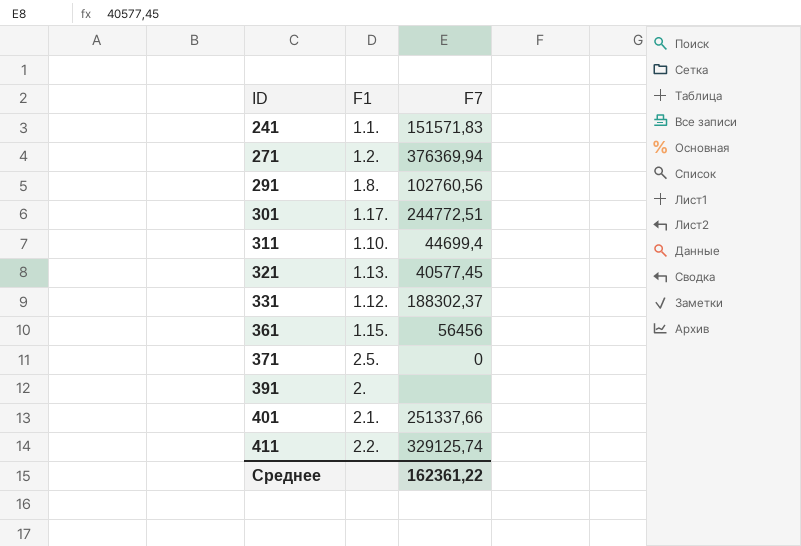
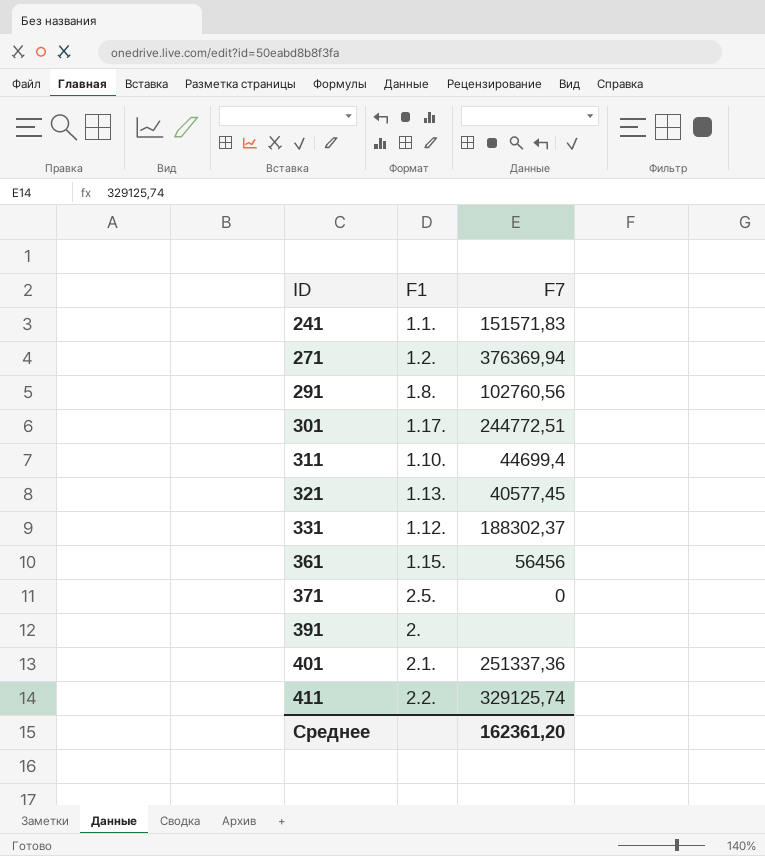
401 | F7: 251337,66 -> 251337,36
Среднее | F7: 162361,22 -> 162361,20

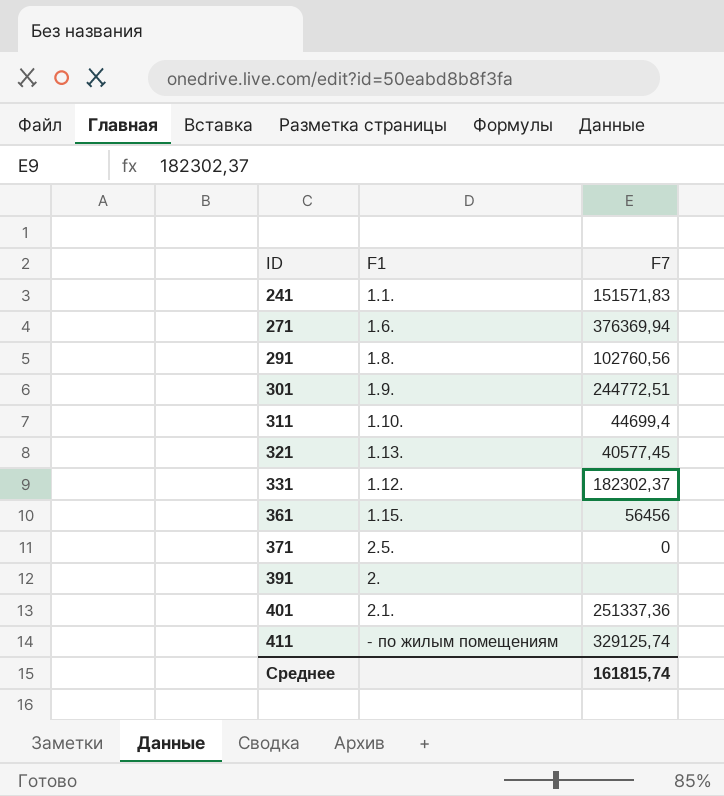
271 | F1: 1.2. -> 1.6.
301 | F1: 1.17. -> 1.9.
331 | F7: 188302,37 -> 182302,37
411 | F1: 2.2. -> - по жилым помещениям
Среднее | F7: 162361,20 -> 161815,74

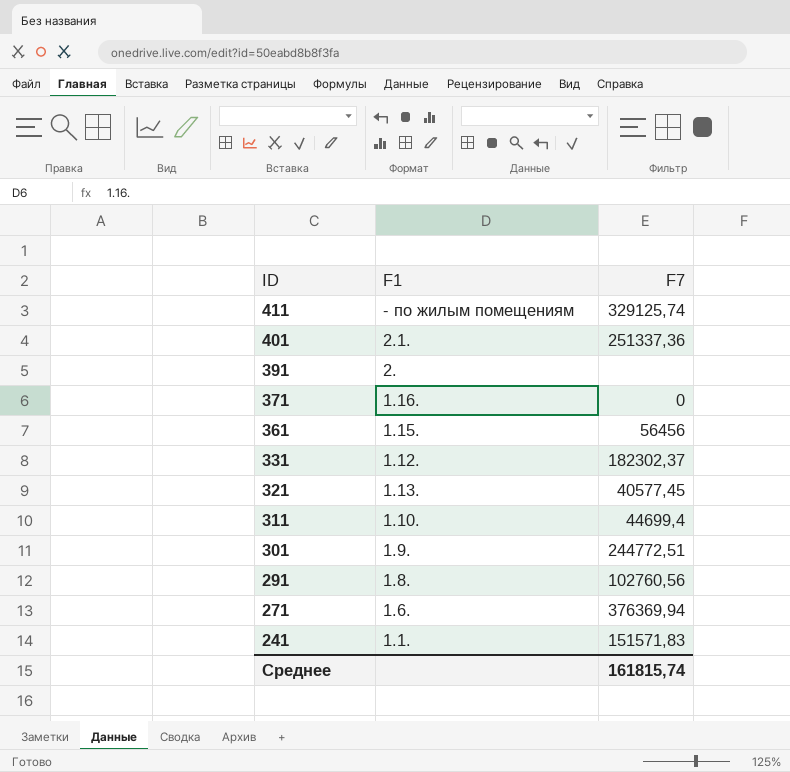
row order: ID ascending -> ID descending
371 | F1: 2.5. -> 1.16.

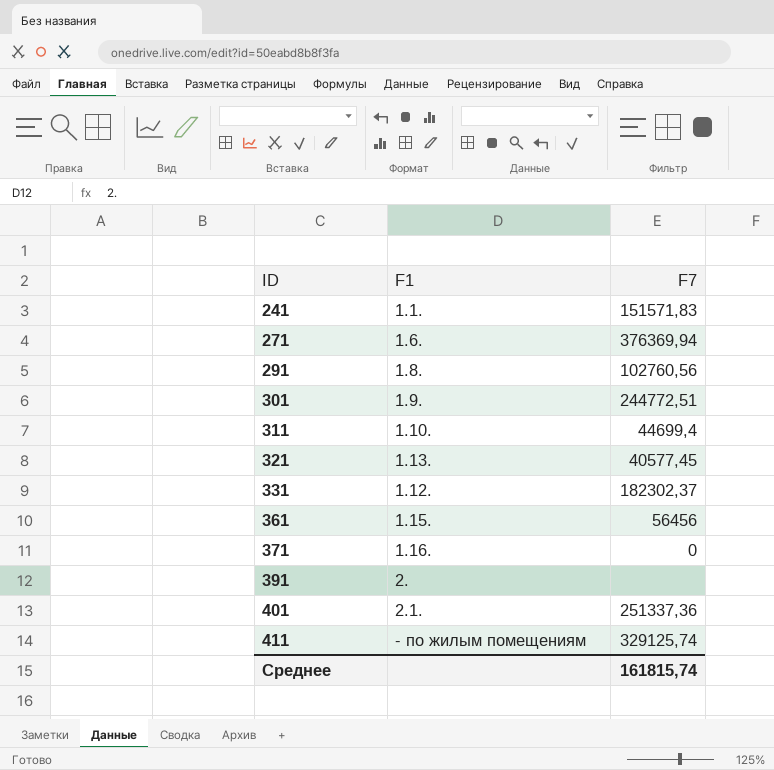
row order: ID descending -> ID ascending

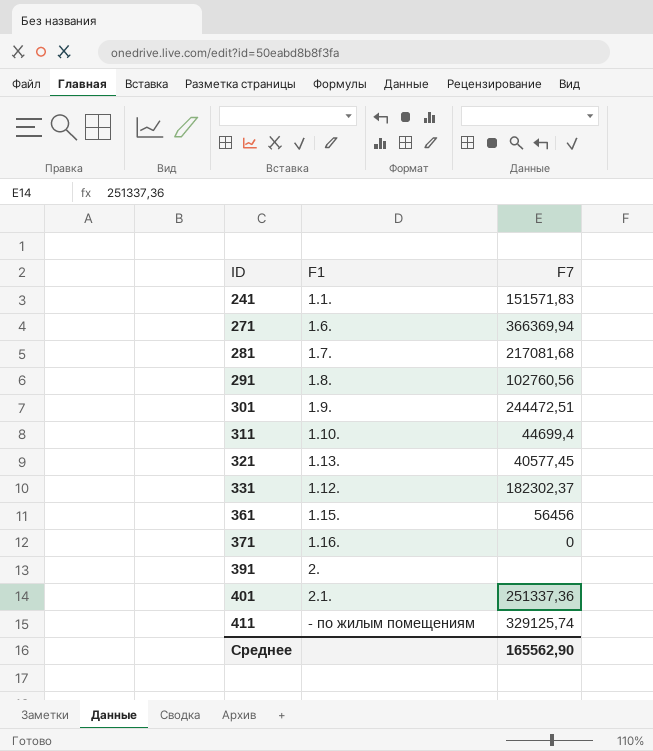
271 | F7: 376369,94 -> 366369,94
row 281: none -> 1.7. | 217081,68
301 | F7: 244772,51 -> 244472,51
Среднее | F7: 161815,74 -> 165562,90

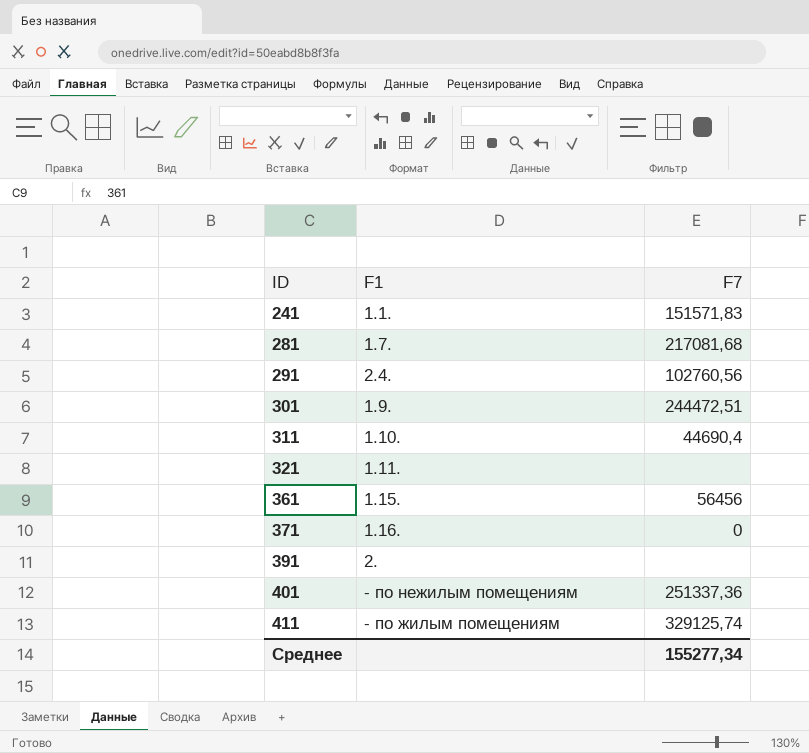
row 271: 1.6. | 366369,94 -> none
row 331: 1.12. | 182302,37 -> none
291 | F1: 1.8. -> 2.4.
311 | F7: 44699,4 -> 44690,4
321 | F1: 1.13. -> 1.11.
321 | F7: 40577,45 -> none
401 | F1: 2.1. -> - по нежилым помещениям
Среднее | F7: 165562,90 -> 155277,34

